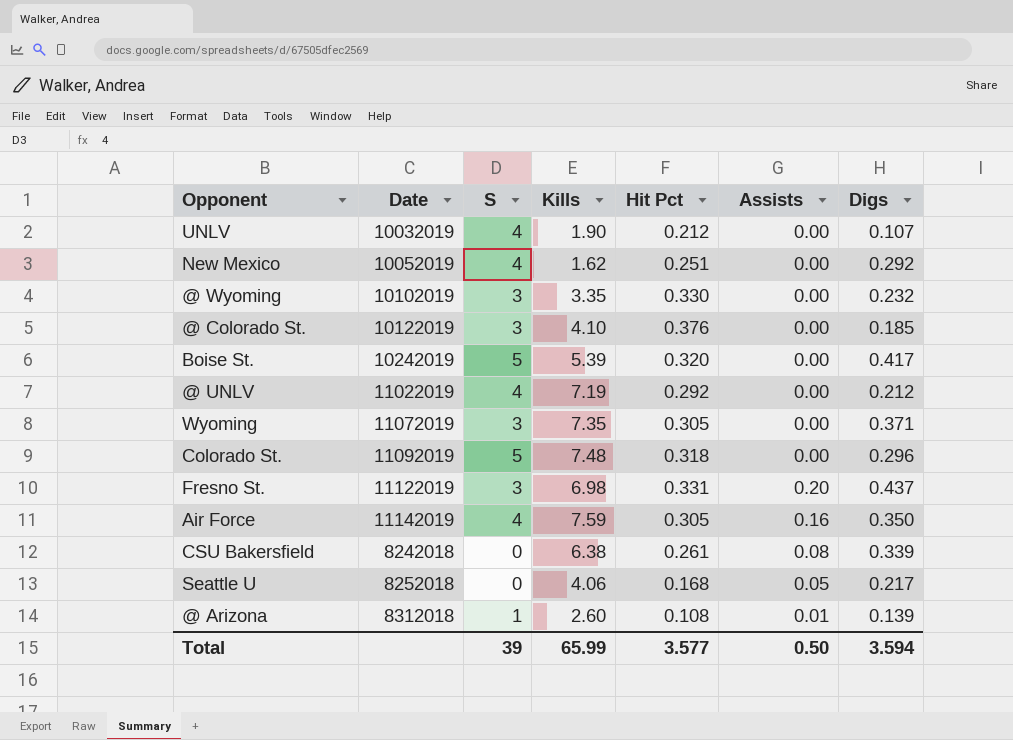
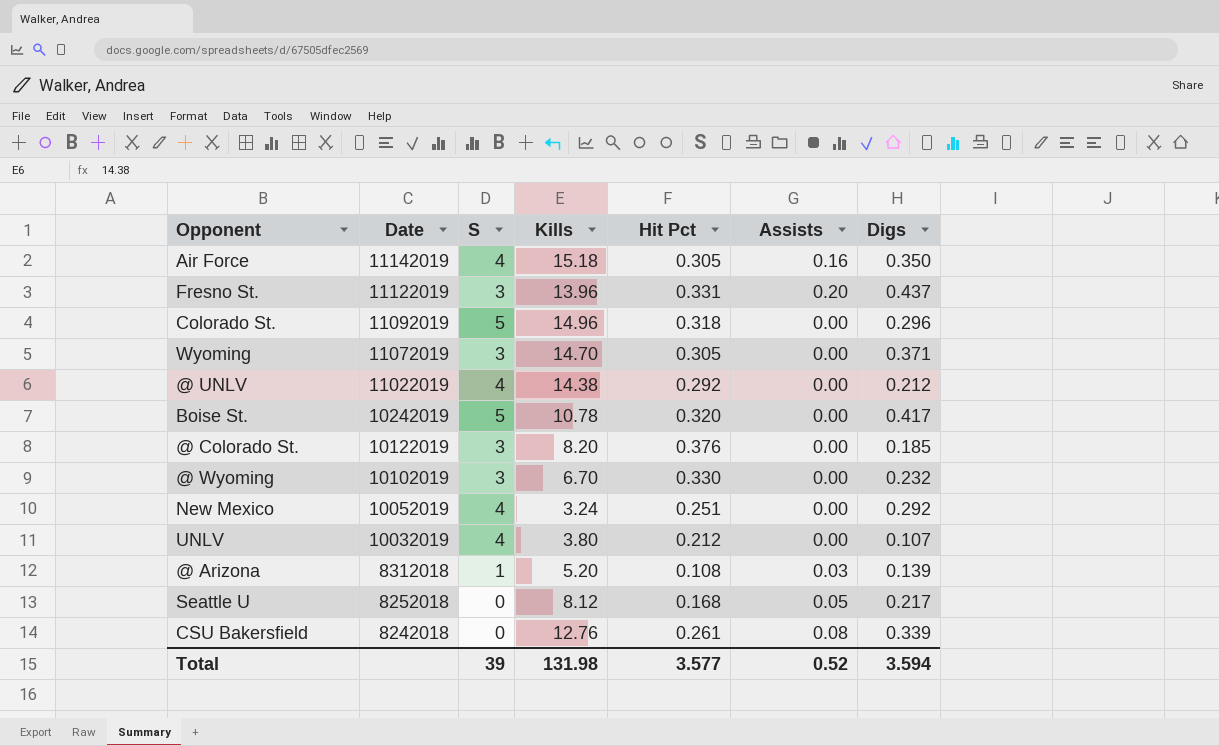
row order: none -> Date descending
Air Force | Kills: 7.59 -> 15.18
Fresno St. | Kills: 6.98 -> 13.96
Colorado St. | Kills: 7.48 -> 14.96
Wyoming | Kills: 7.35 -> 14.70
@ UNLV | Kills: 7.19 -> 14.38
Boise St. | Kills: 5.39 -> 10.78
@ Colorado St. | Kills: 4.10 -> 8.20
@ Wyoming | Kills: 3.35 -> 6.70
New Mexico | Kills: 1.62 -> 3.24
UNLV | Kills: 1.90 -> 3.80
@ Arizona | Kills: 2.60 -> 5.20
@ Arizona | Assists: 0.01 -> 0.03
Seattle U | Kills: 4.06 -> 8.12
CSU Bakersfield | Kills: 6.38 -> 12.76
Total | Kills: 65.99 -> 131.98
Total | Assists: 0.50 -> 0.52

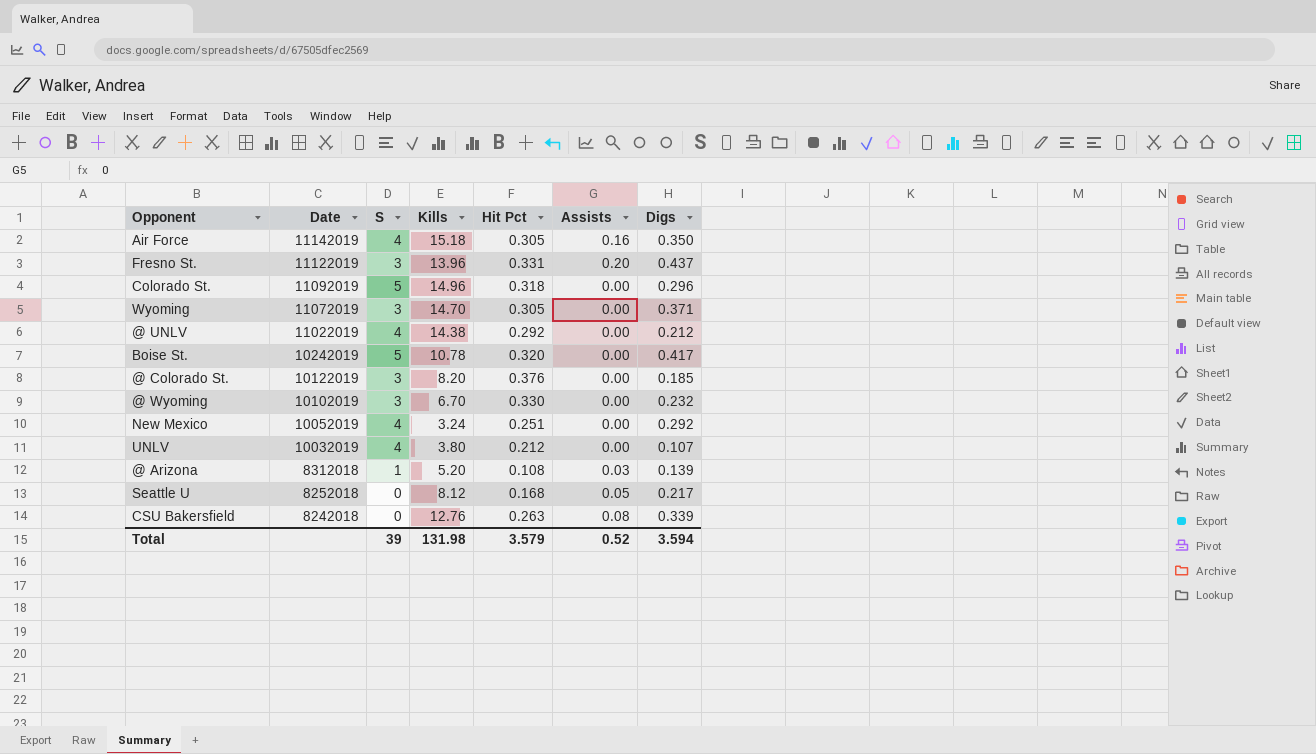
CSU Bakersfield | Hit Pct: 0.261 -> 0.263
Total | Hit Pct: 3.577 -> 3.579

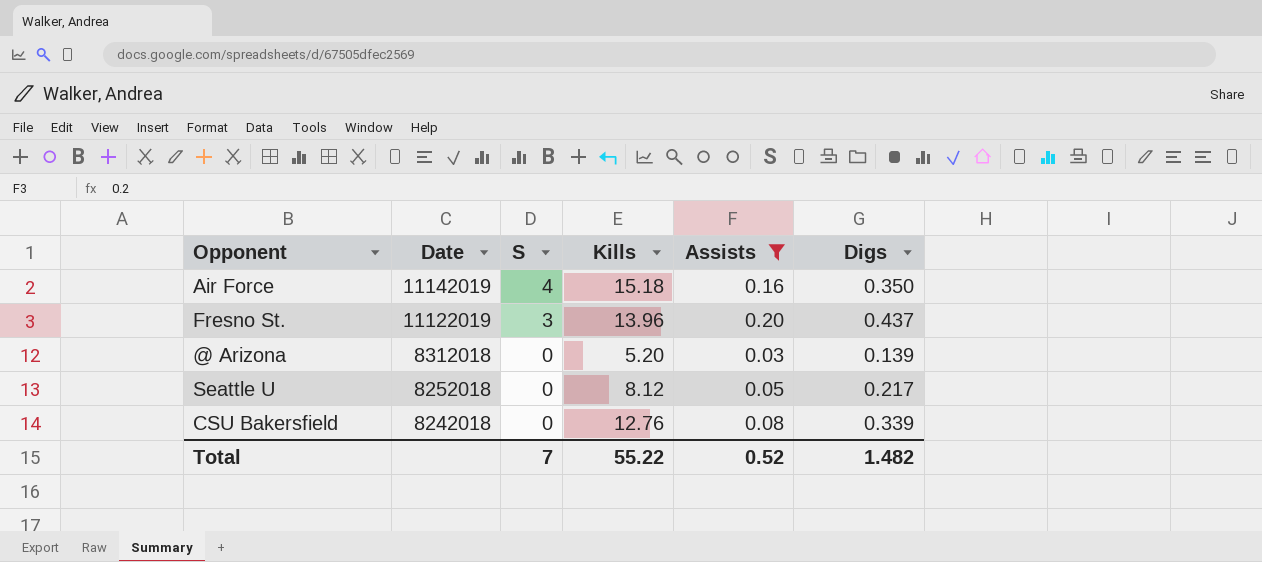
filter: none -> Assists != 0.00
column Hit Pct | position: 5 -> none
@ Arizona | S: 1 -> 0
Total | S: 39 -> 7
Total | Kills: 131.98 -> 55.22
Total | Digs: 3.594 -> 1.482

